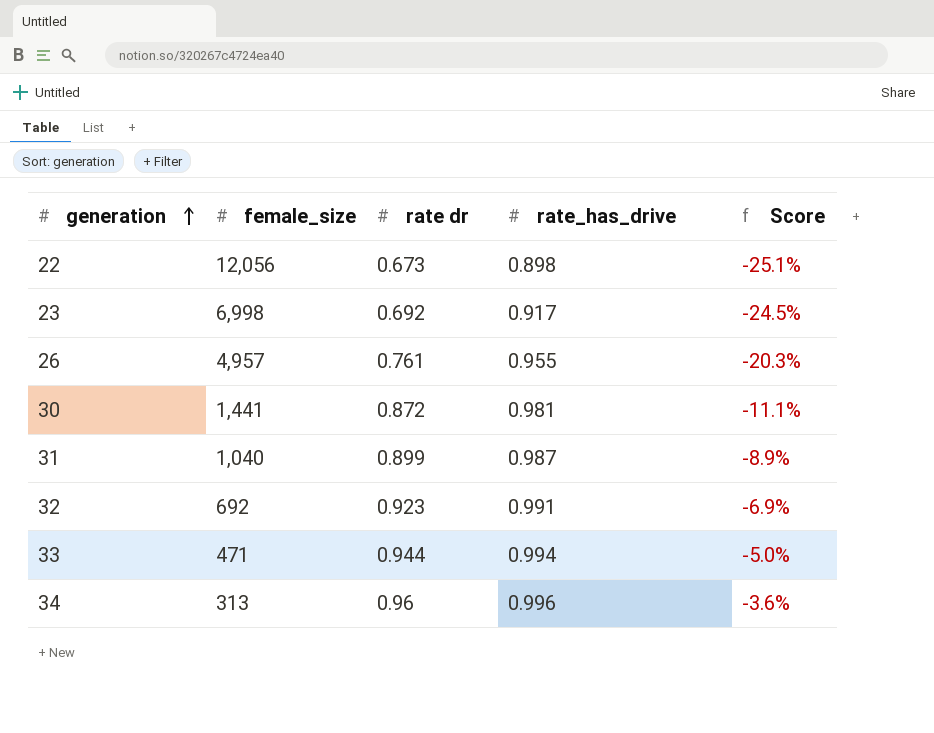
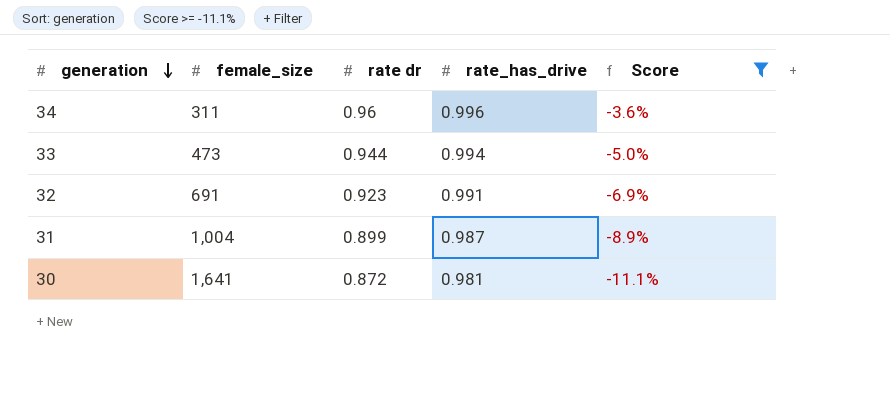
filter: none -> Score >= -11.1%
row order: generation ascending -> generation descending
34 | female_size: 313 -> 311
33 | female_size: 471 -> 473
32 | female_size: 692 -> 691
31 | female_size: 1,040 -> 1,004
30 | female_size: 1,441 -> 1,641

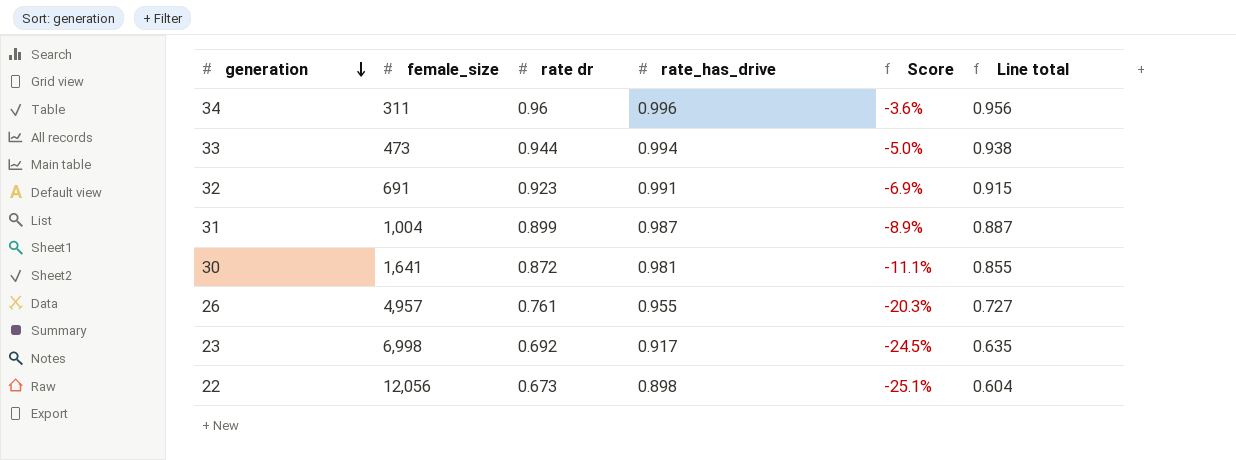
filter: Score >= -11.1% -> none
column Line total | formula: none -> [rate dr] * [rate_has_drive]

